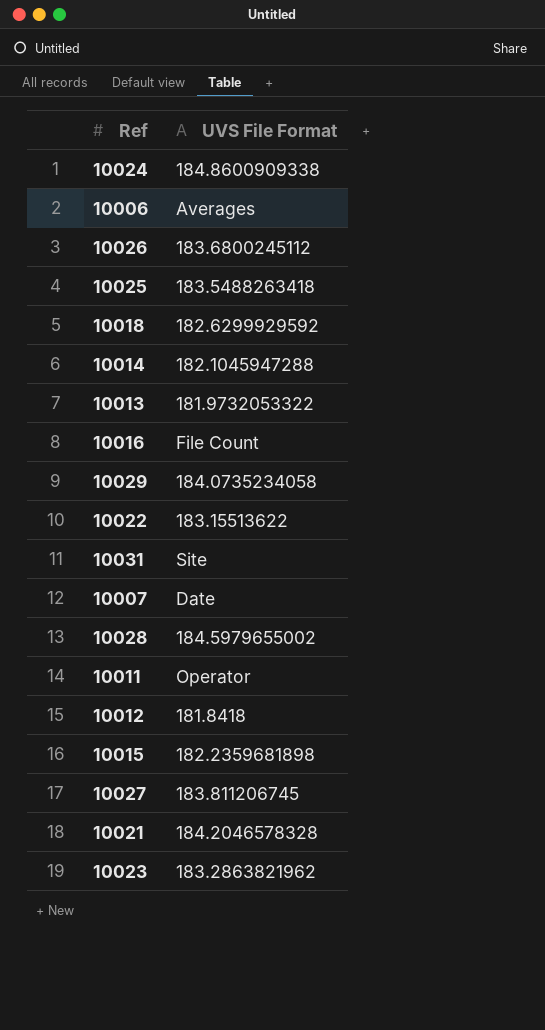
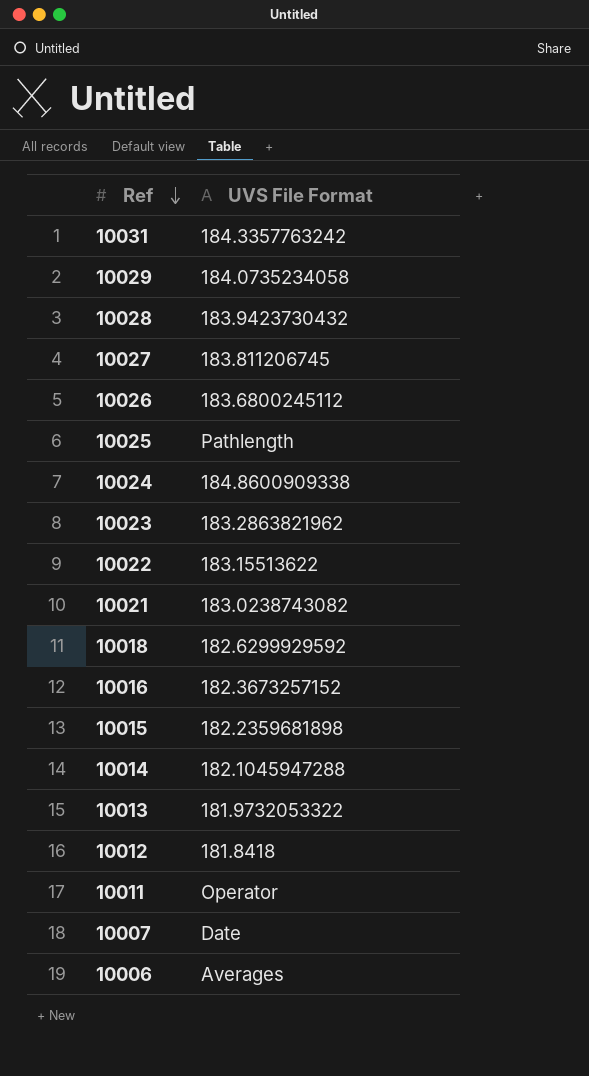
row order: none -> Ref descending
10031 | UVS File Format: Site -> 184.3357763242
10028 | UVS File Format: 184.5979655002 -> 183.9423730432
10025 | UVS File Format: 183.5488263418 -> Pathlength
10021 | UVS File Format: 184.2046578328 -> 183.0238743082
10016 | UVS File Format: File Count -> 182.3673257152

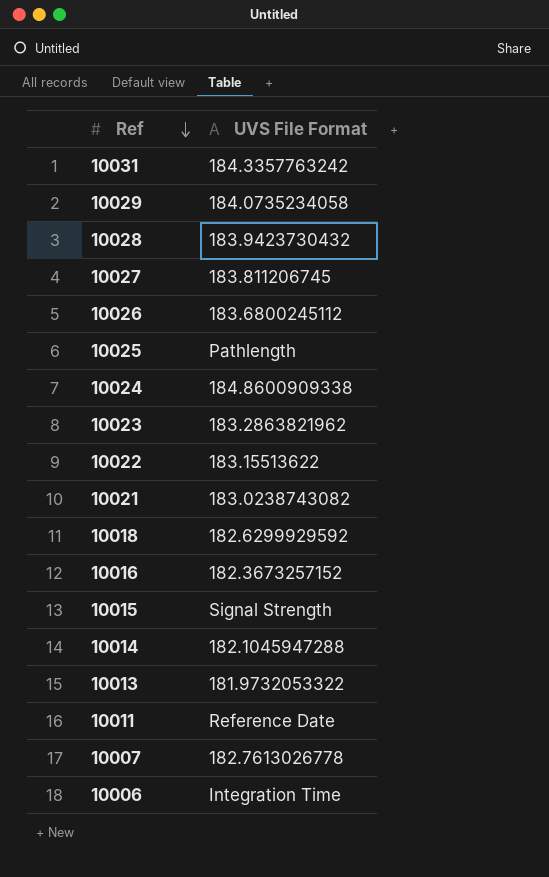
row 10012: 181.8418 -> none
10015 | UVS File Format: 182.2359681898 -> Signal Strength
10011 | UVS File Format: Operator -> Reference Date
10007 | UVS File Format: Date -> 182.7613026778
10006 | UVS File Format: Averages -> Integration Time

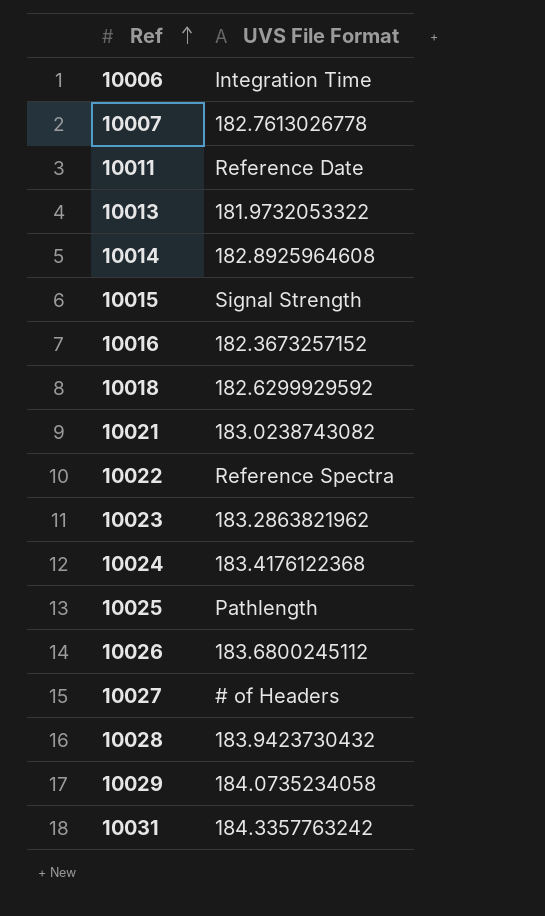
row order: Ref descending -> Ref ascending
10014 | UVS File Format: 182.1045947288 -> 182.8925964608
10022 | UVS File Format: 183.15513622 -> Reference Spectra
10024 | UVS File Format: 184.8600909338 -> 183.4176122368
10027 | UVS File Format: 183.811206745 -> # of Headers

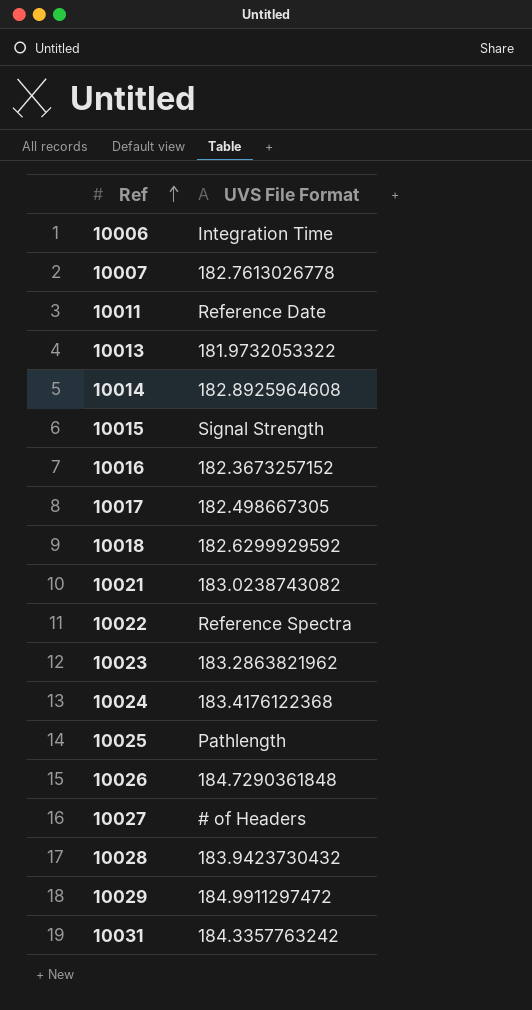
row 10017: none -> 182.498667305
10026 | UVS File Format: 183.6800245112 -> 184.7290361848
10029 | UVS File Format: 184.0735234058 -> 184.9911297472

